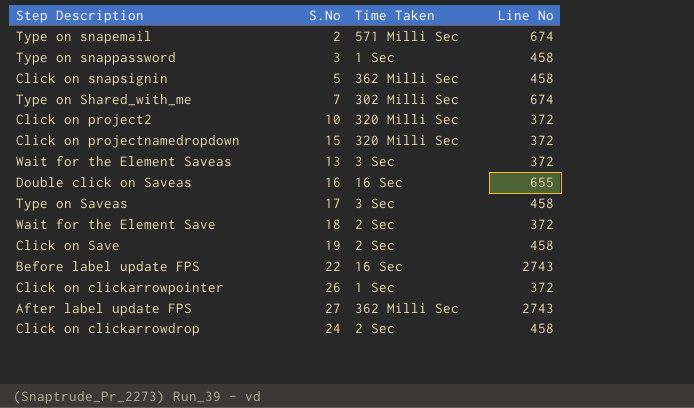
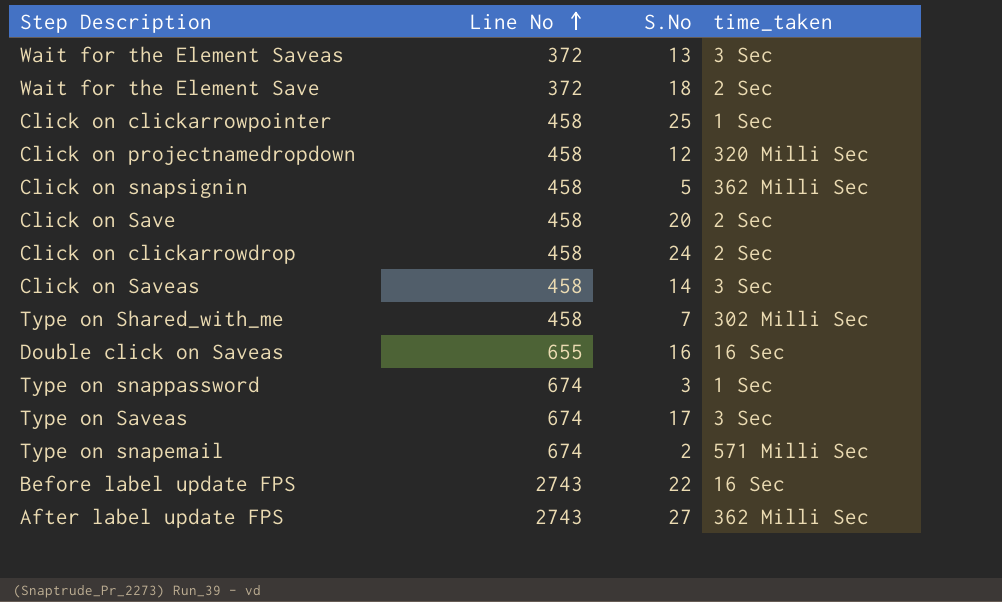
row order: none -> Line No ascending
column Line No | position: 4 -> 2
column name: Time Taken -> time_taken
row Click on project2: 10 | 320 Milli Sec | 372 -> none
Click on clickarrowpointer | Line No: 372 -> 458
Click on clickarrowpointer | S.No: 26 -> 25
Click on projectnamedropdown | Line No: 372 -> 458
Click on projectnamedropdown | S.No: 15 -> 12
Click on Save | S.No: 19 -> 20
row Click on Saveas: none -> 458 | 14 | 3 Sec
Type on Shared_with_me | Line No: 674 -> 458
Type on snappassword | Line No: 458 -> 674
Type on Saveas | Line No: 458 -> 674

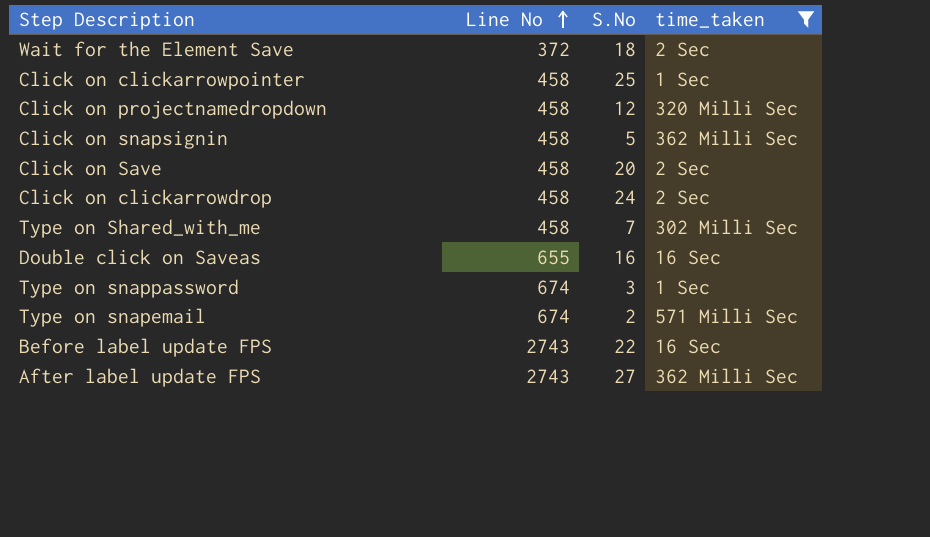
filter: none -> time_taken != 3 Sec

